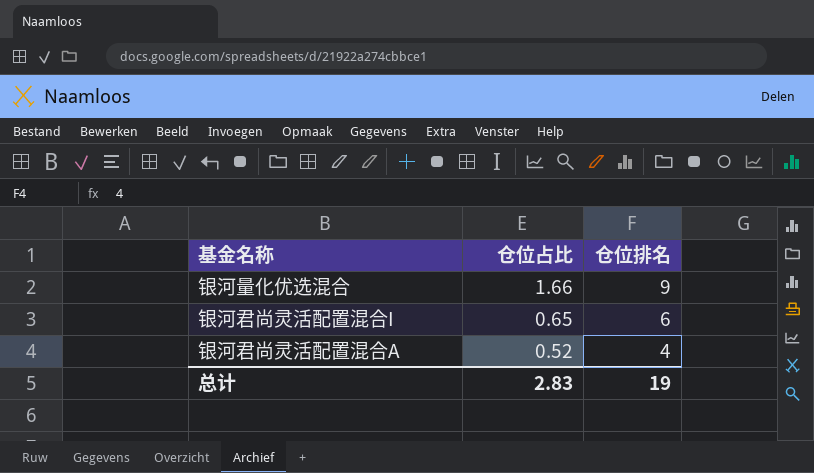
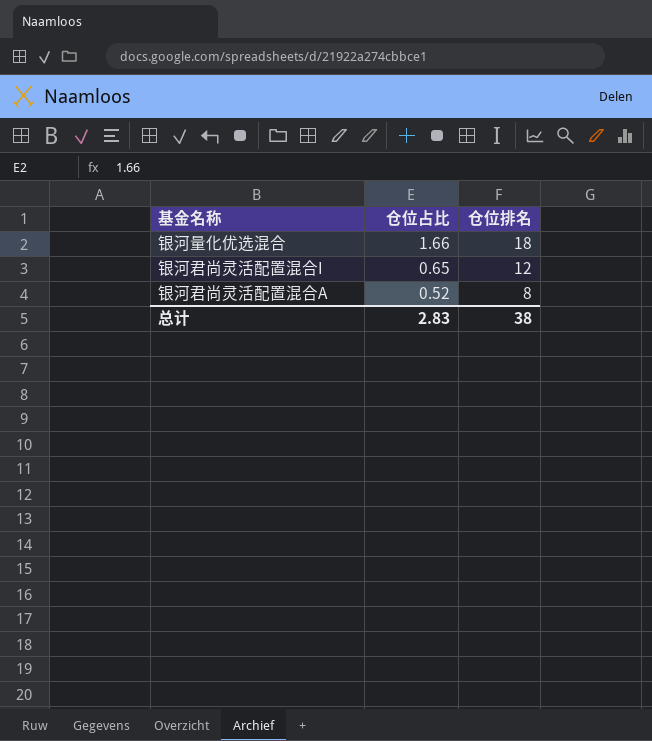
银河量化优选混合 | 仓位排名: 9 -> 18
银河君尚灵活配置混合I | 仓位排名: 6 -> 12
银河君尚灵活配置混合A | 仓位排名: 4 -> 8
总计 | 仓位排名: 19 -> 38

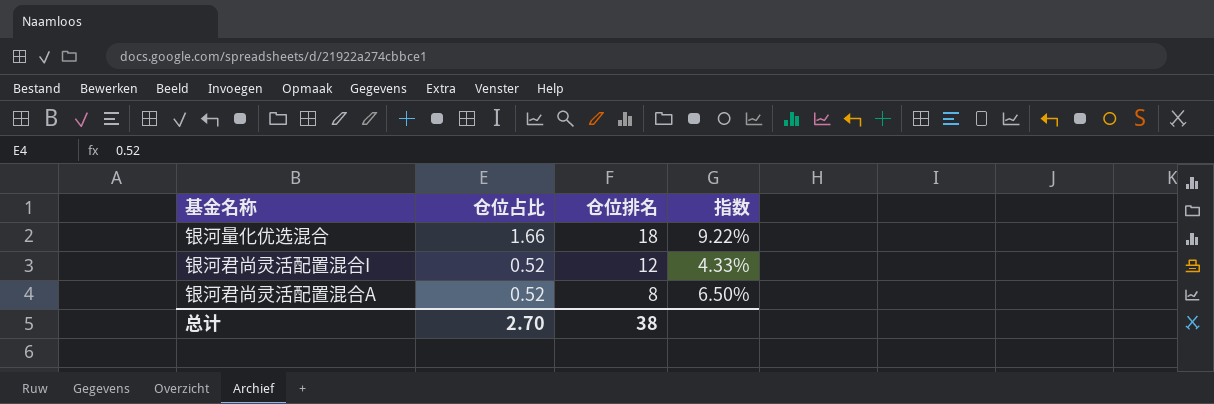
column 指数 | formula: none -> [仓位占比] / [仓位排名]
银河君尚灵活配置混合I | 仓位占比: 0.65 -> 0.52
总计 | 仓位占比: 2.83 -> 2.70

